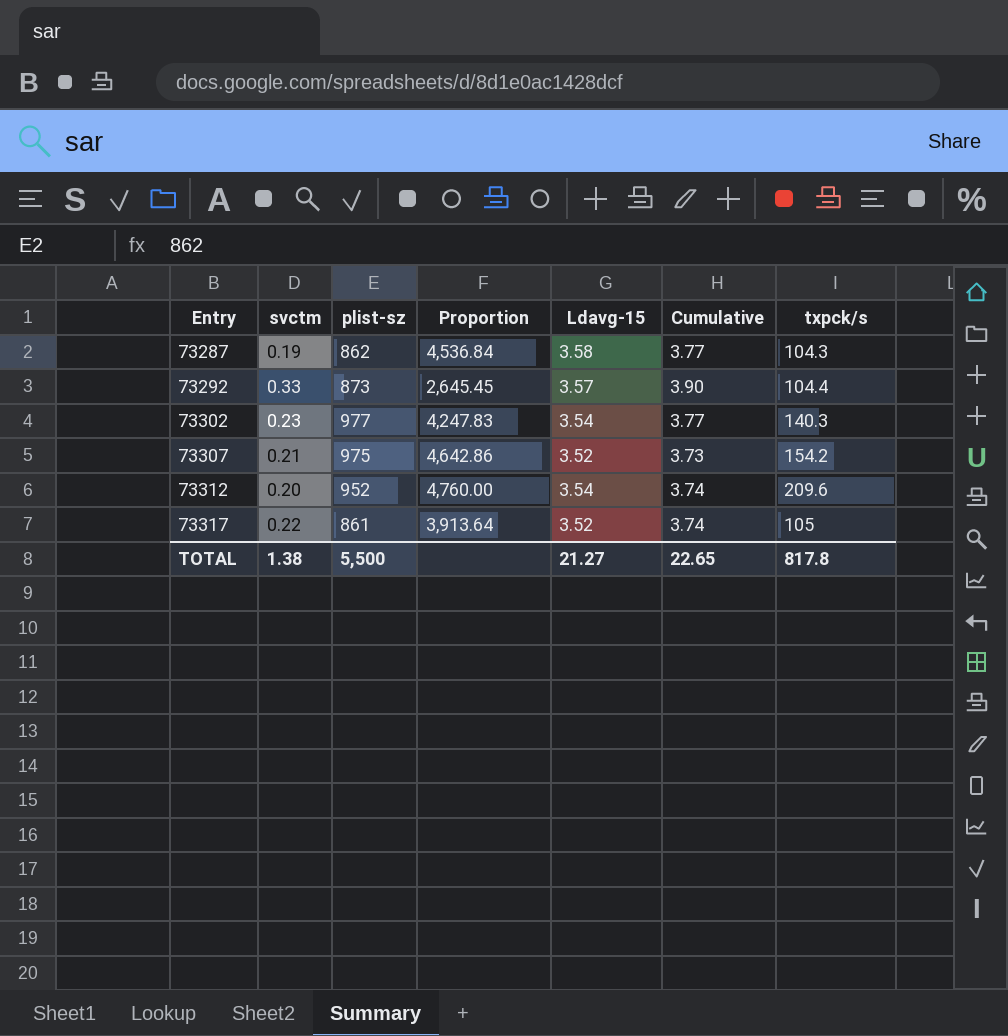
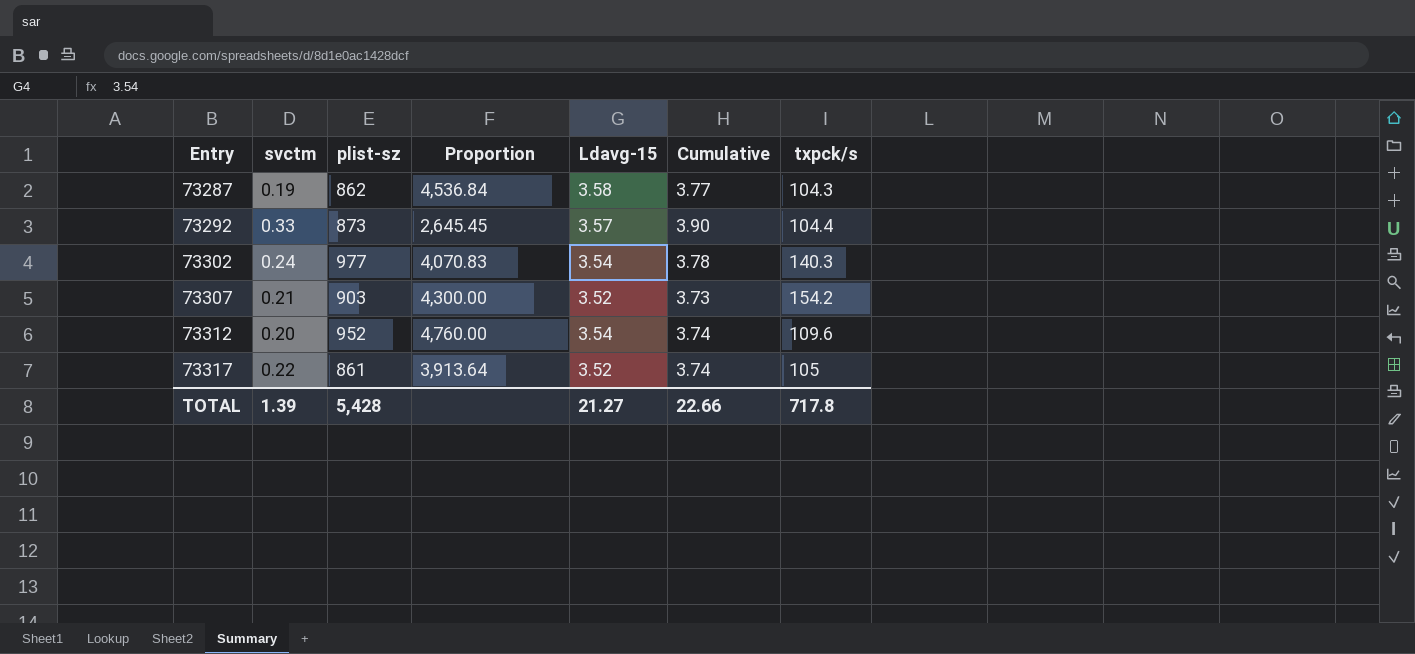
73302 | svctm: 0.23 -> 0.24
73302 | Proportion: 4,247.83 -> 4,070.83
73302 | Cumulative: 3.77 -> 3.78
73307 | plist-sz: 975 -> 903
73307 | Proportion: 4,642.86 -> 4,300.00
73312 | txpck/s: 209.6 -> 109.6
TOTAL | svctm: 1.38 -> 1.39
TOTAL | plist-sz: 5,500 -> 5,428
TOTAL | Cumulative: 22.65 -> 22.66
TOTAL | txpck/s: 817.8 -> 717.8

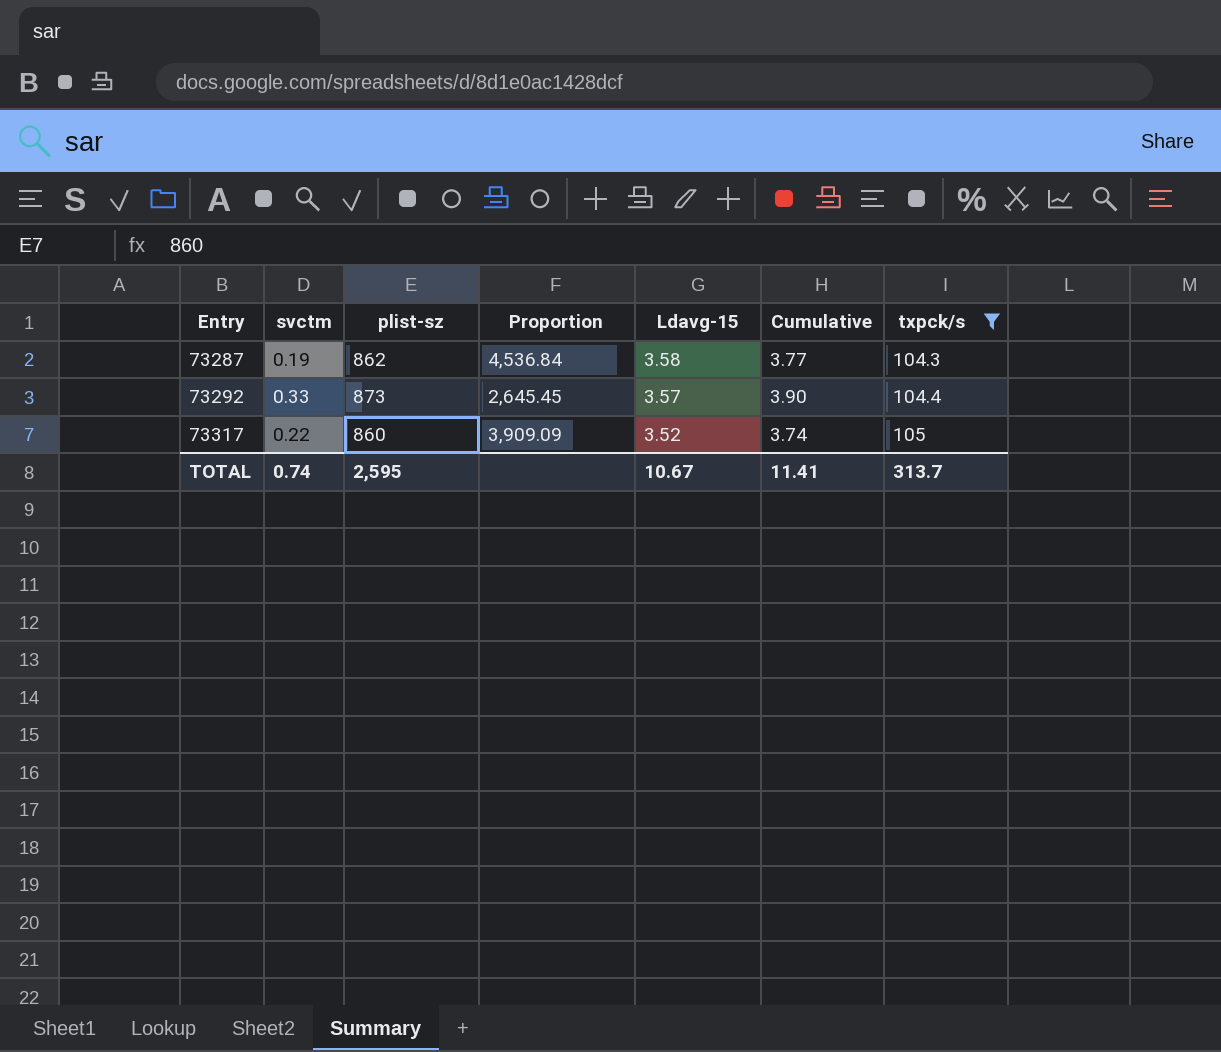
filter: none -> txpck/s <= 105
73317 | plist-sz: 861 -> 860
73317 | Proportion: 3,913.64 -> 3,909.09
TOTAL | svctm: 1.39 -> 0.74
TOTAL | plist-sz: 5,428 -> 2,595
TOTAL | Ldavg-15: 21.27 -> 10.67
TOTAL | Cumulative: 22.66 -> 11.41
TOTAL | txpck/s: 717.8 -> 313.7

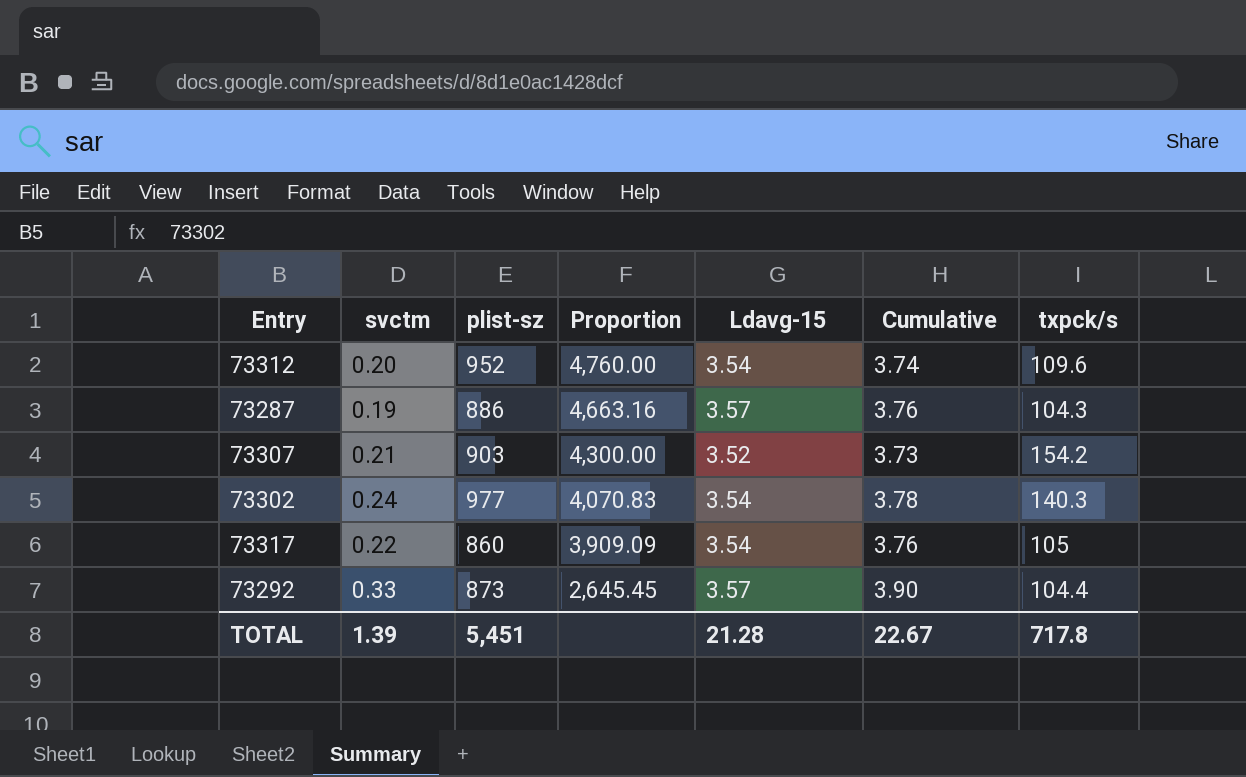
filter: txpck/s <= 105 -> none
row order: Entry ascending -> Proportion descending
73287 | plist-sz: 862 -> 886
73287 | Proportion: 4,536.84 -> 4,663.16
73287 | Ldavg-15: 3.58 -> 3.57
73287 | Cumulative: 3.77 -> 3.76
73317 | Ldavg-15: 3.52 -> 3.54
73317 | Cumulative: 3.74 -> 3.76
TOTAL | svctm: 0.74 -> 1.39
TOTAL | plist-sz: 2,595 -> 5,451
TOTAL | Ldavg-15: 10.67 -> 21.28
TOTAL | Cumulative: 11.41 -> 22.67
TOTAL | txpck/s: 313.7 -> 717.8

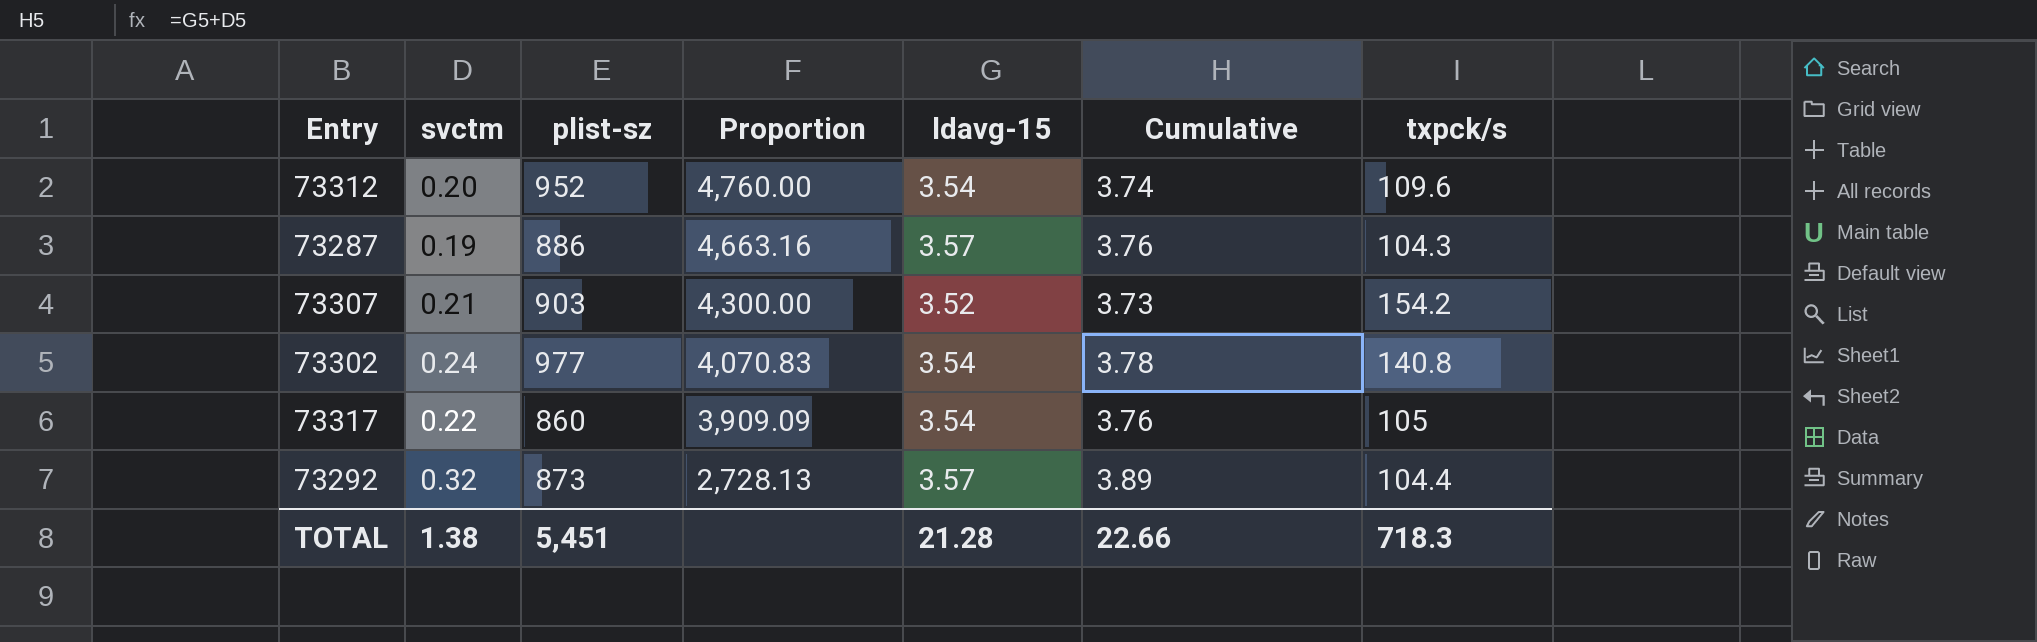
column name: Ldavg-15 -> ldavg-15
73302 | txpck/s: 140.3 -> 140.8
73292 | svctm: 0.33 -> 0.32
73292 | Proportion: 2,645.45 -> 2,728.13
73292 | Cumulative: 3.90 -> 3.89
TOTAL | svctm: 1.39 -> 1.38
TOTAL | Cumulative: 22.67 -> 22.66
TOTAL | txpck/s: 717.8 -> 718.3

